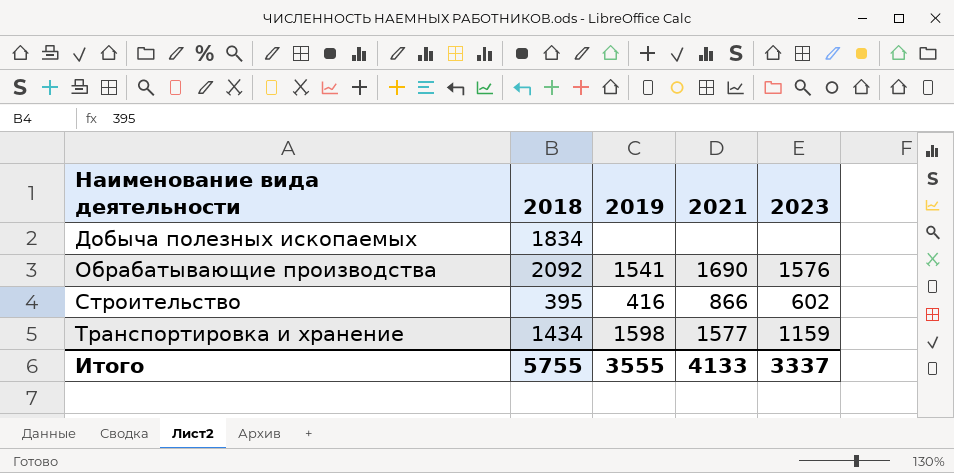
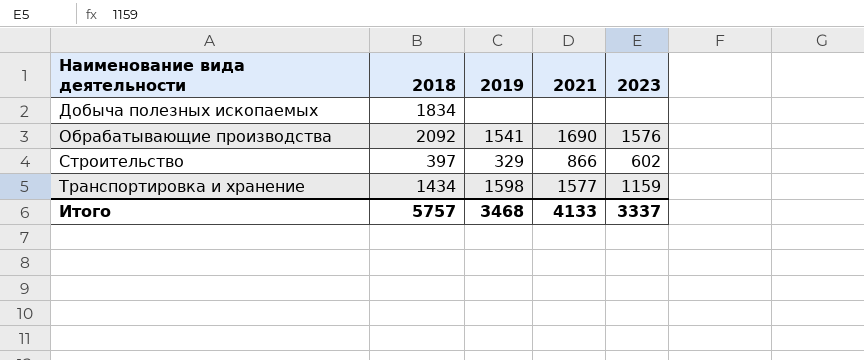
Строительство | 2018: 395 -> 397
Строительство | 2019: 416 -> 329
Итого | 2018: 5755 -> 5757
Итого | 2019: 3555 -> 3468

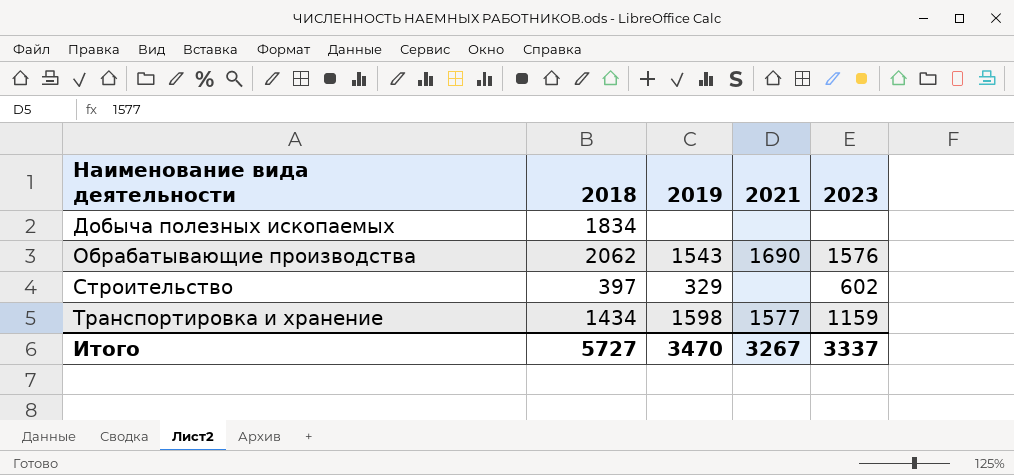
Обрабатывающие производства | 2018: 2092 -> 2062
Обрабатывающие производства | 2019: 1541 -> 1543
Строительство | 2021: 866 -> none
Итого | 2018: 5757 -> 5727
Итого | 2019: 3468 -> 3470
Итого | 2021: 4133 -> 3267

